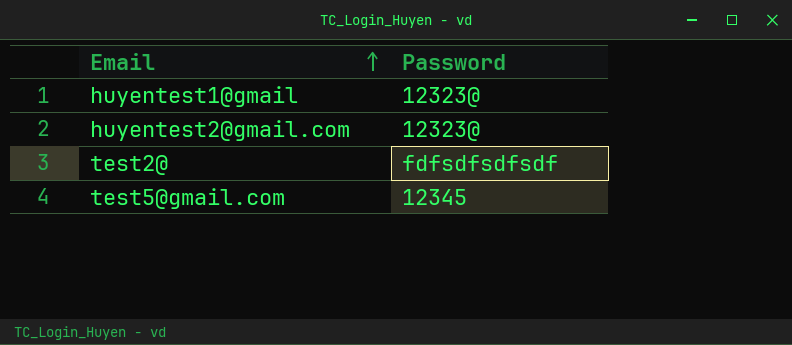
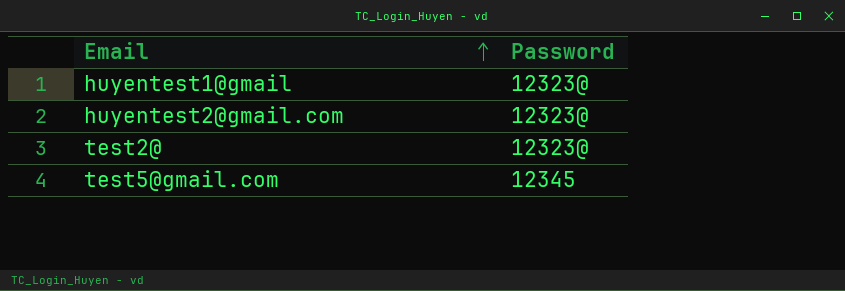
test2@ | Password: fdfsdfsdfsdf -> 12323@

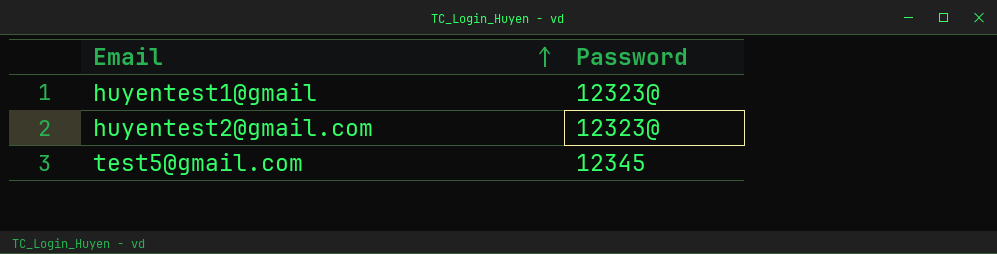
row test2@: 12323@ -> none

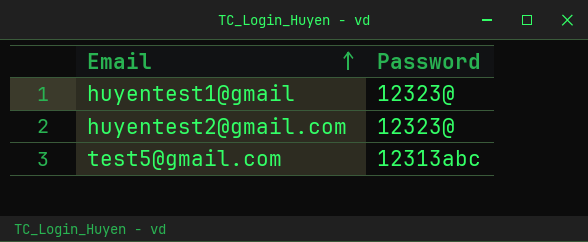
test5@gmail.com | Password: 12345 -> 12313abc

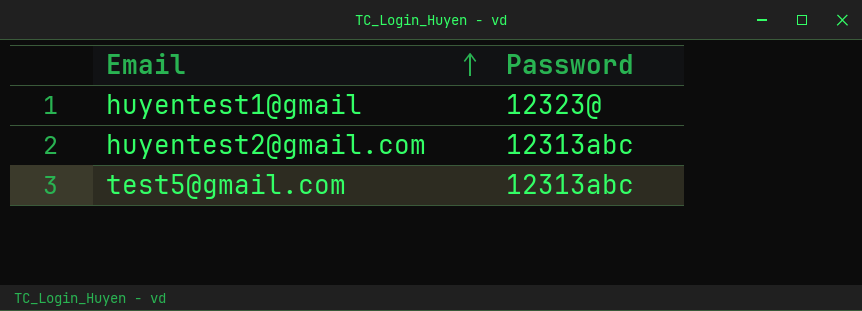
huyentest2@gmail.com | Password: 12323@ -> 12313abc

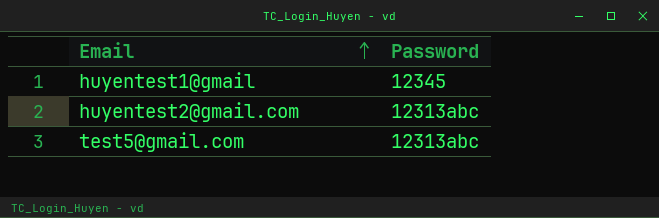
huyentest1@gmail | Password: 12323@ -> 12345

